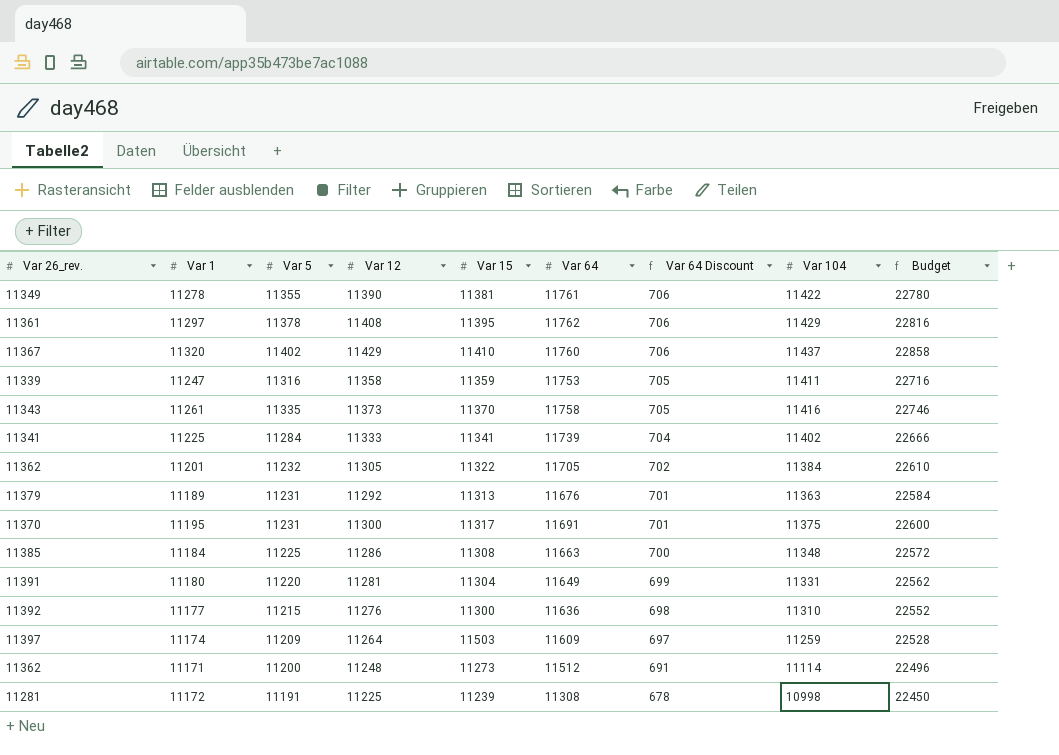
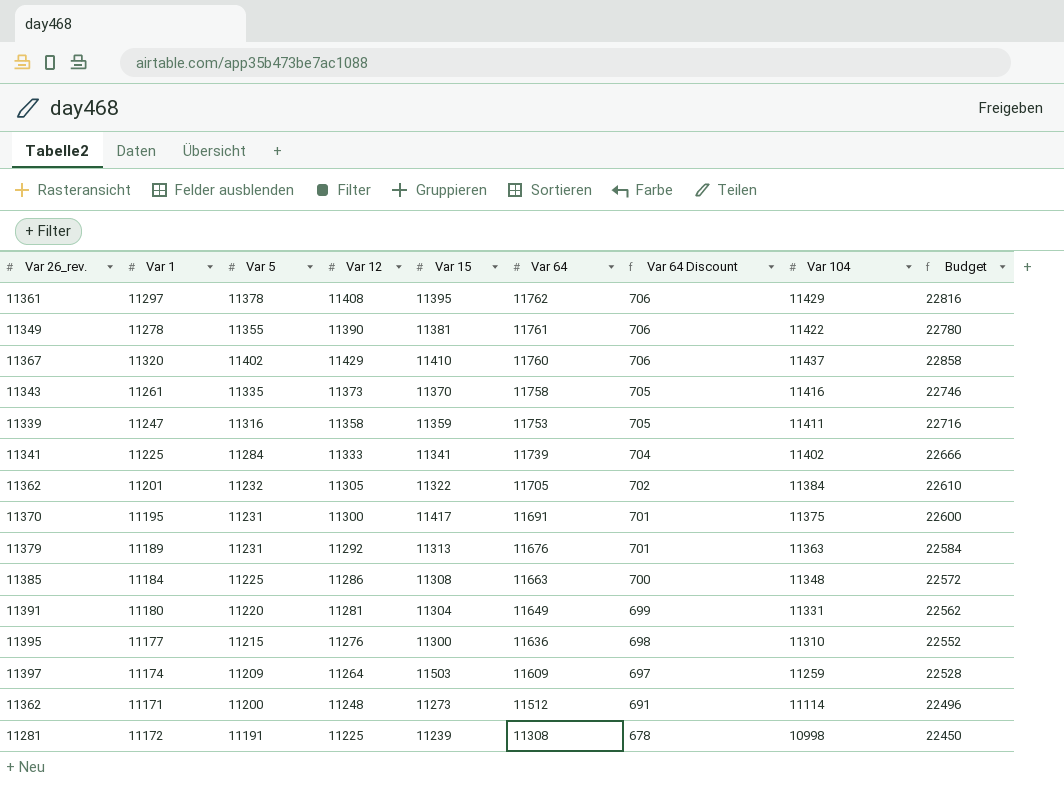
row order: Var 64 Discount descending -> Var 64 descending
11195 | Var 15: 11317 -> 11417
11177 | Var 26_rev.: 11392 -> 11395

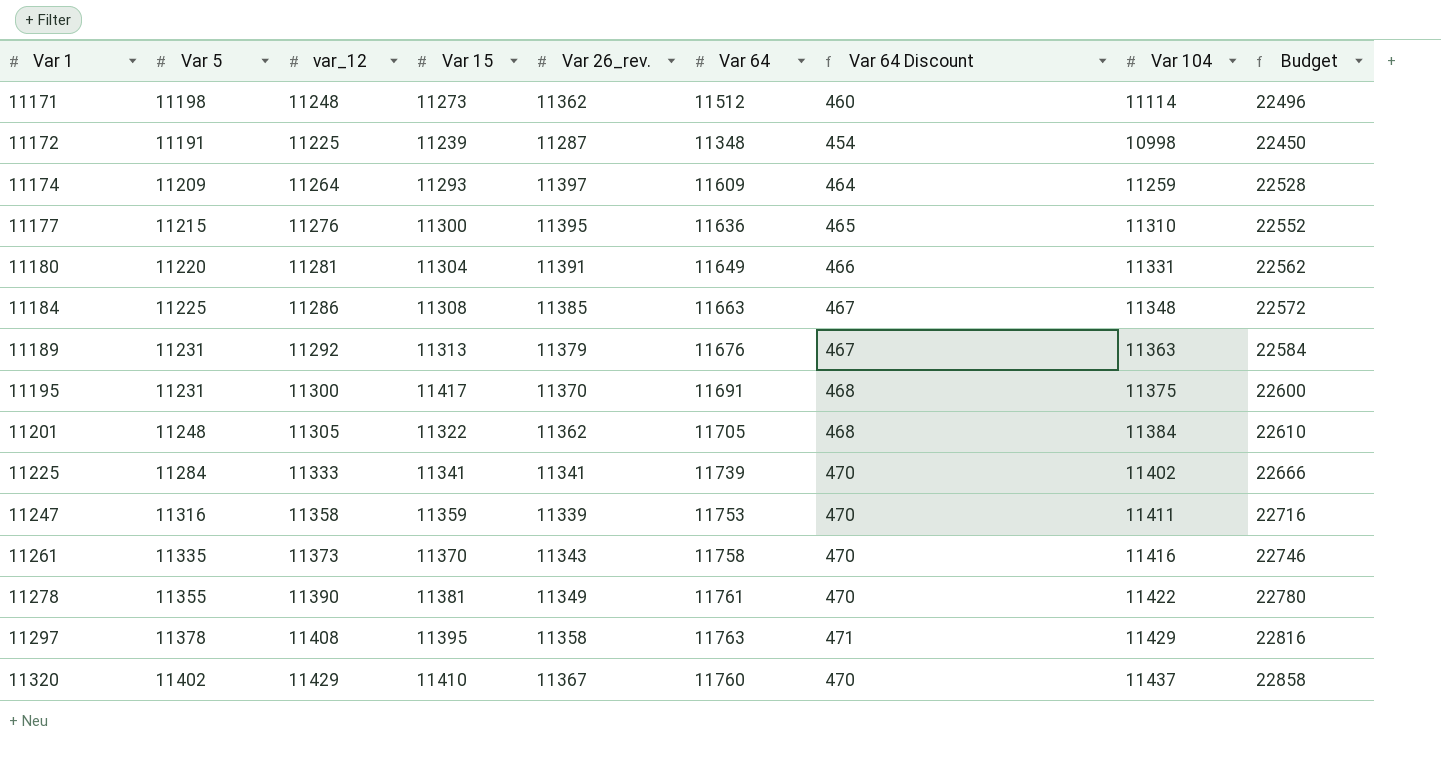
row order: Var 64 descending -> Var 1 ascending
column name: Var 12 -> var_12
column Var 26_rev. | position: 1 -> 5
column Var 64 Discount | formula: [Var 64] * 0.06 -> [Var 64] * 0.04
11171 | Var 5: 11200 -> 11198
11172 | Var 26_rev.: 11281 -> 11287
11172 | Var 64: 11308 -> 11348
11174 | Var 15: 11503 -> 11293
11201 | Var 5: 11232 -> 11248
11297 | Var 26_rev.: 11361 -> 11358
11297 | Var 64: 11762 -> 11763

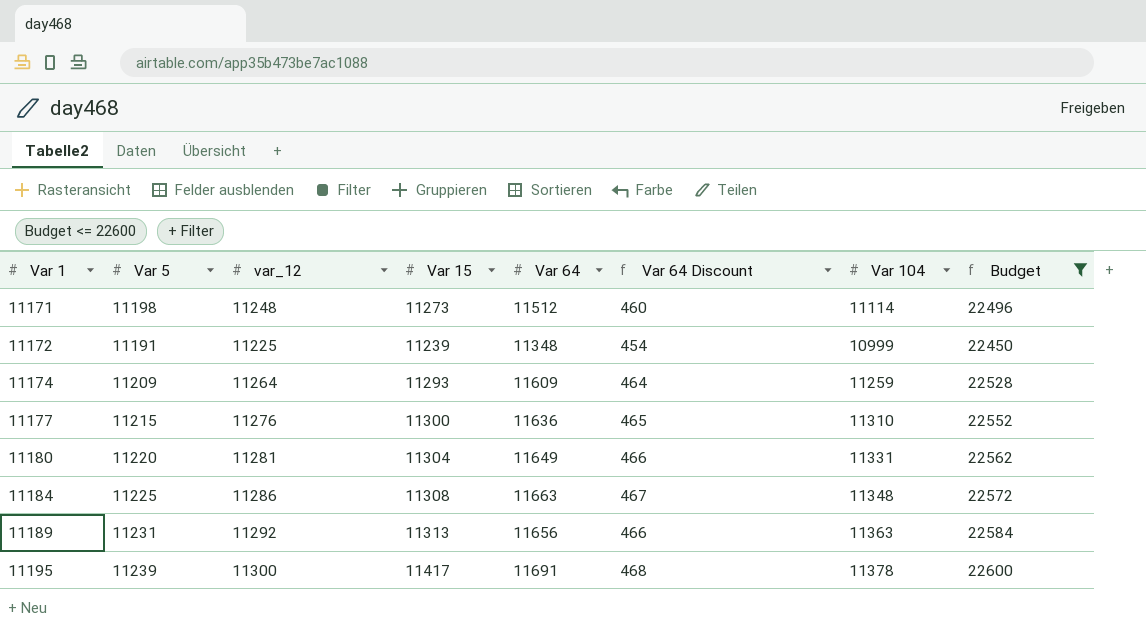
filter: none -> Budget <= 22600
column Var 26_rev. | position: 5 -> none
11172 | Var 104: 10998 -> 10999
11189 | Var 64: 11676 -> 11656
11189 | Var 64 Discount: 467 -> 466
11195 | Var 5: 11231 -> 11239
11195 | Var 104: 11375 -> 11378

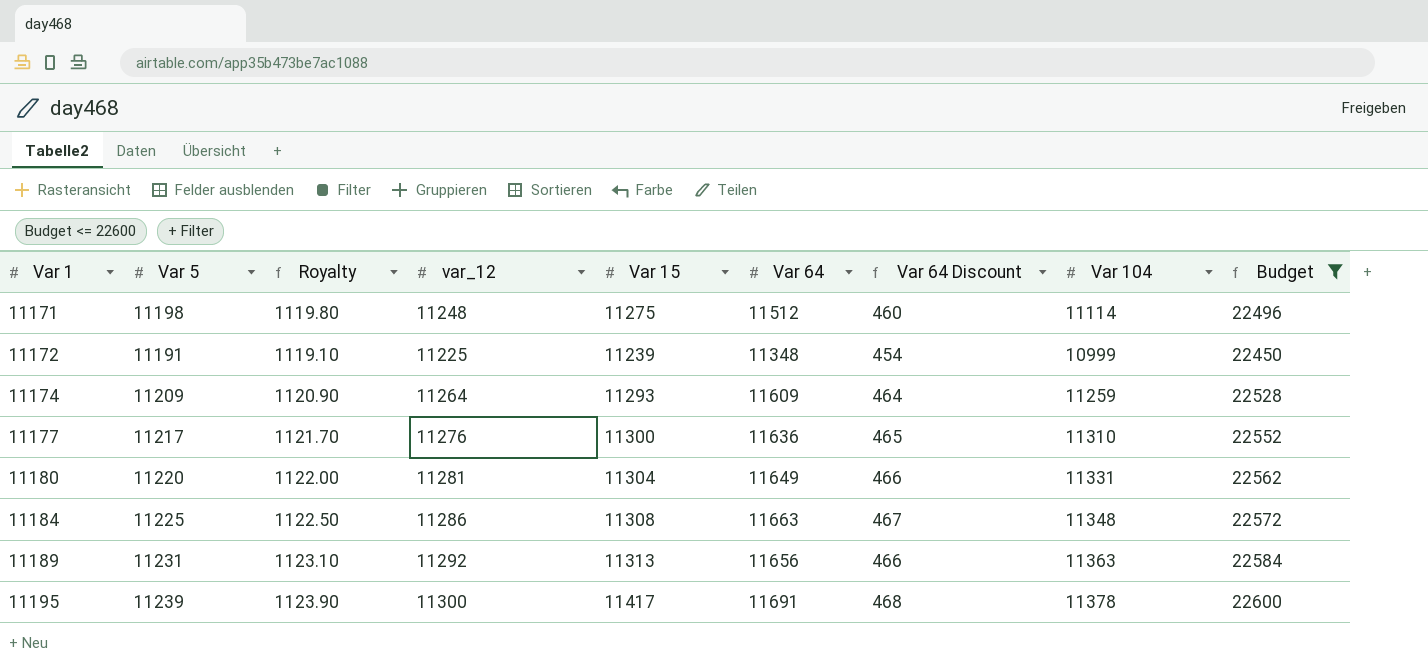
column Royalty | formula: none -> [Var 5] * 0.1
11171 | Var 15: 11273 -> 11275
11177 | Var 5: 11215 -> 11217

